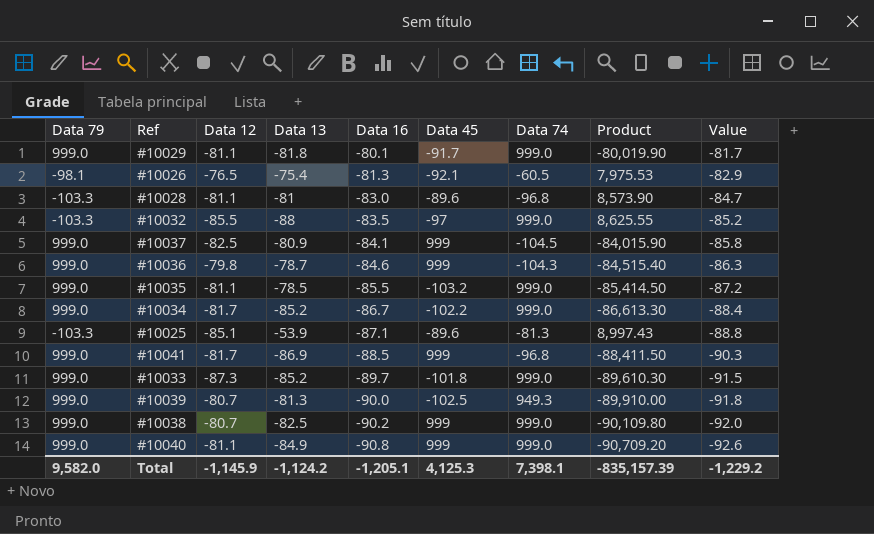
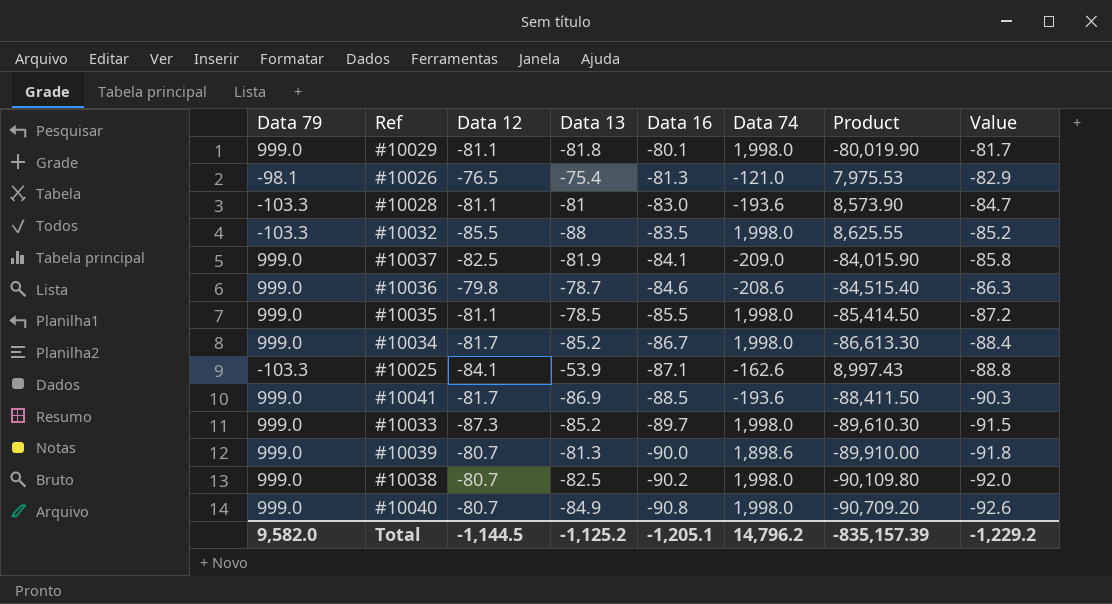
column Data 45 | position: 6 -> none
#10029 | Data 74: 999.0 -> 1,998.0
#10026 | Data 74: -60.5 -> -121.0
#10028 | Data 74: -96.8 -> -193.6
#10032 | Data 74: 999.0 -> 1,998.0
#10037 | Data 13: -80.9 -> -81.9
#10037 | Data 74: -104.5 -> -209.0
#10036 | Data 74: -104.3 -> -208.6
#10035 | Data 74: 999.0 -> 1,998.0
#10034 | Data 74: 999.0 -> 1,998.0
#10025 | Data 12: -85.1 -> -84.1
#10025 | Data 74: -81.3 -> -162.6
#10041 | Data 74: -96.8 -> -193.6
#10033 | Data 74: 999.0 -> 1,998.0
#10039 | Data 74: 949.3 -> 1,898.6
#10038 | Data 74: 999.0 -> 1,998.0
#10040 | Data 12: -81.1 -> -80.7
#10040 | Data 74: 999.0 -> 1,998.0
Total | Data 12: -1,145.9 -> -1,144.5
Total | Data 13: -1,124.2 -> -1,125.2
Total | Data 74: 7,398.1 -> 14,796.2

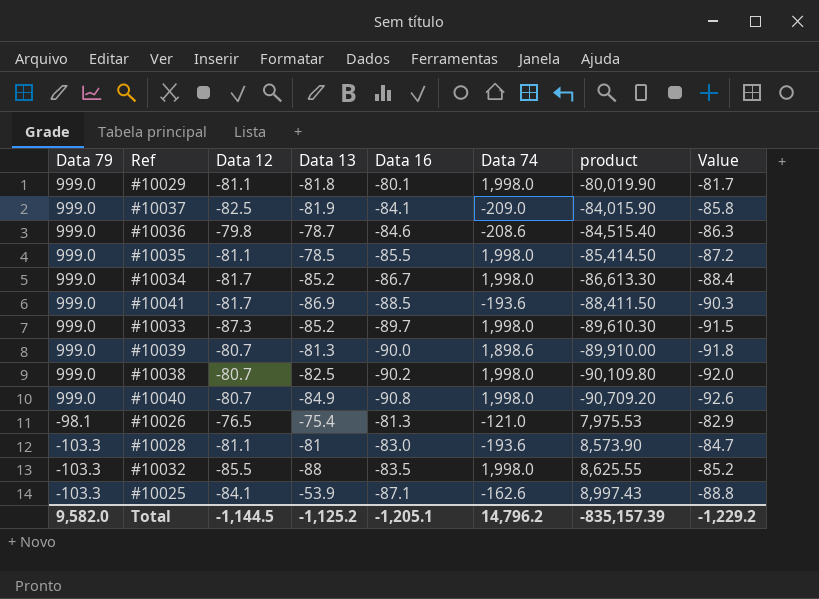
row order: Data 16 descending -> Data 79 descending
column name: Product -> product

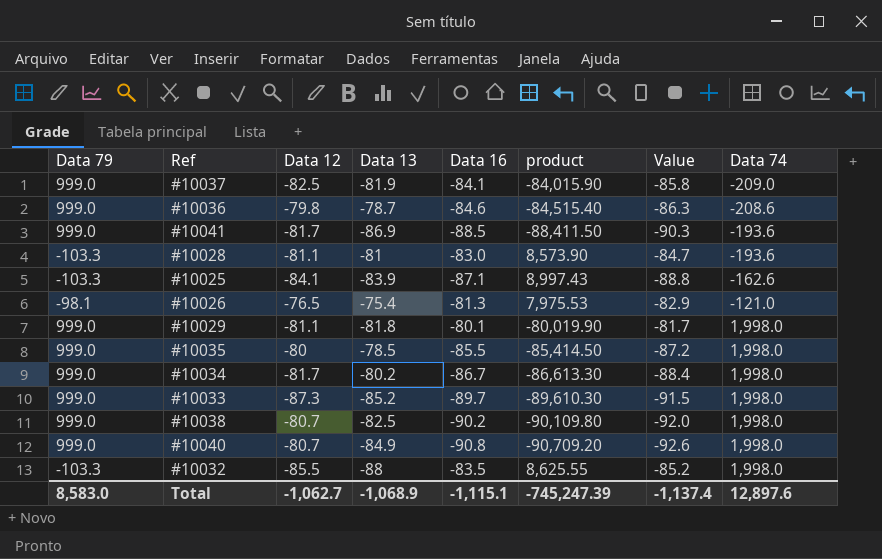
row order: Data 79 descending -> Data 74 ascending
column Data 74 | position: 6 -> 8
row #10039: 999.0 | -80.7 | -81.3 | -90.0 | 1,898.6 | -89,910.00 | -91.8 -> none
#10025 | Data 13: -53.9 -> -83.9
#10035 | Data 12: -81.1 -> -80
#10034 | Data 13: -85.2 -> -80.2
Total | Data 79: 9,582.0 -> 8,583.0
Total | Data 12: -1,144.5 -> -1,062.7
Total | Data 13: -1,125.2 -> -1,068.9
Total | Data 16: -1,205.1 -> -1,115.1
Total | product: -835,157.39 -> -745,247.39
Total | Value: -1,229.2 -> -1,137.4
Total | Data 74: 14,796.2 -> 12,897.6

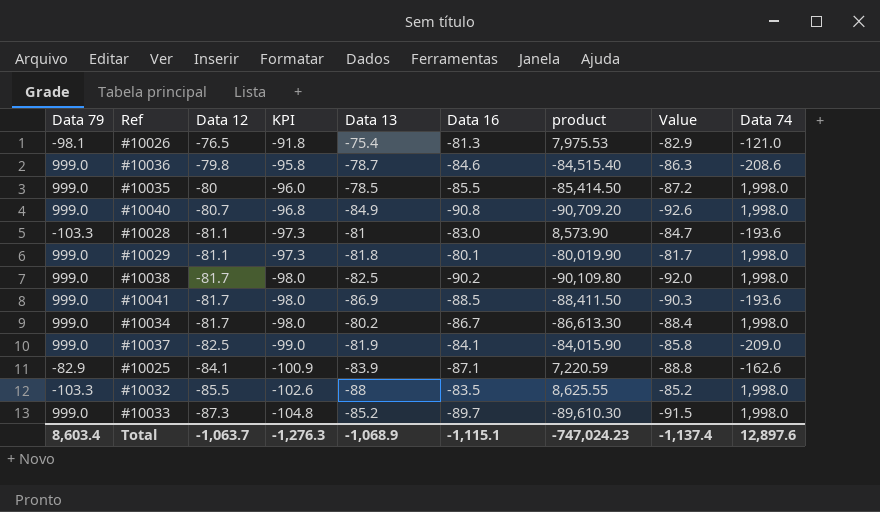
row order: Data 74 ascending -> Data 12 descending
column KPI | formula: none -> [Data 12] * 1.2
#10038 | Data 12: -80.7 -> -81.7
#10025 | Data 79: -103.3 -> -82.9
#10025 | product: 8,997.43 -> 7,220.59
Total | Data 79: 8,583.0 -> 8,603.4
Total | Data 12: -1,062.7 -> -1,063.7
Total | product: -745,247.39 -> -747,024.23

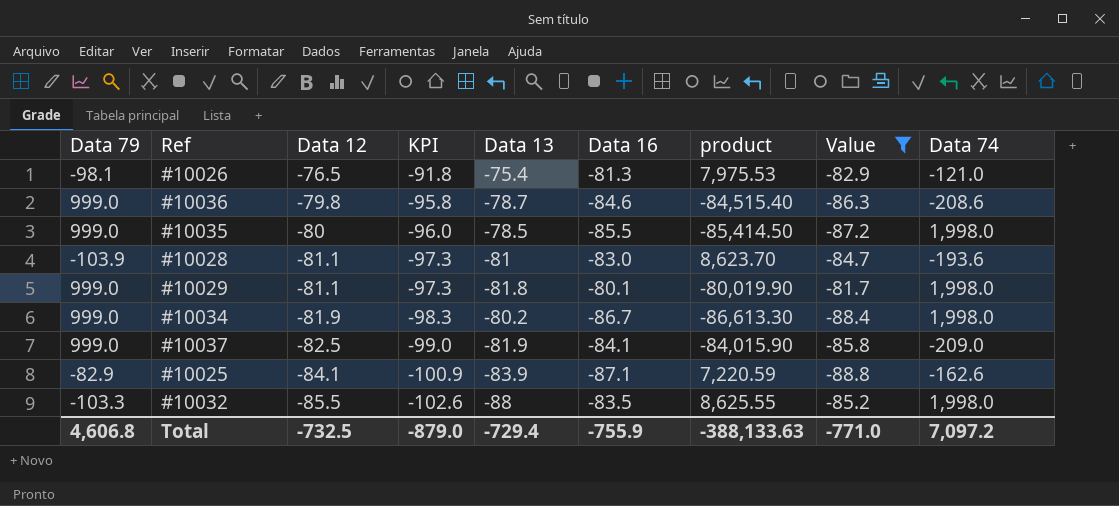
filter: none -> Value >= -88.8
#10028 | Data 79: -103.3 -> -103.9
#10028 | product: 8,573.90 -> 8,623.70
#10034 | Data 12: -81.7 -> -81.9
#10034 | KPI: -98.0 -> -98.3
Total | Data 79: 8,603.4 -> 4,606.8
Total | Data 12: -1,063.7 -> -732.5
Total | KPI: -1,276.3 -> -879.0
Total | Data 13: -1,068.9 -> -729.4
Total | Data 16: -1,115.1 -> -755.9
Total | product: -747,024.23 -> -388,133.63
Total | Value: -1,137.4 -> -771.0
Total | Data 74: 12,897.6 -> 7,097.2

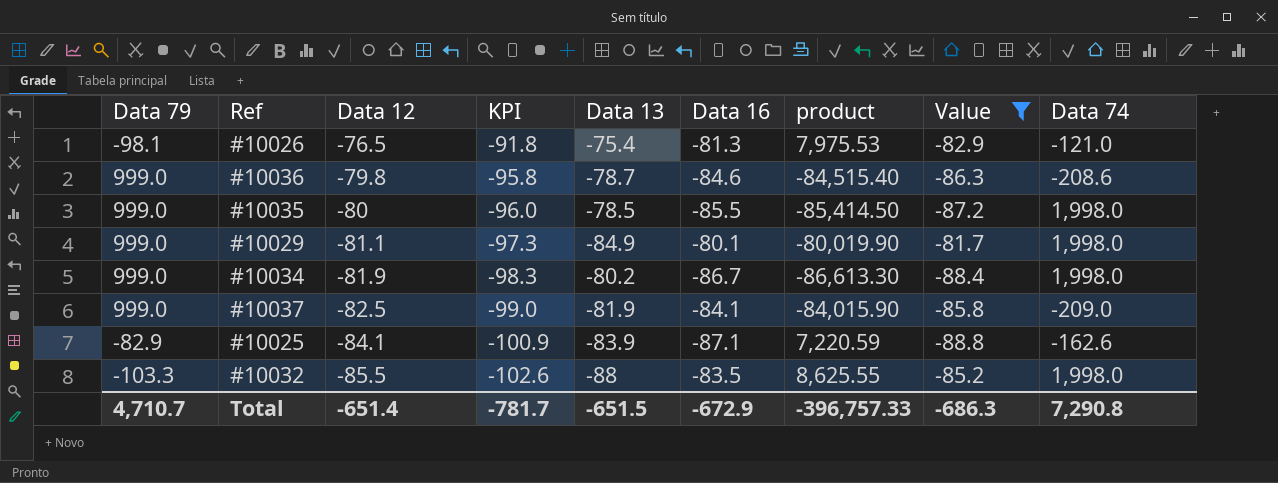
row #10028: -103.9 | -81.1 | -97.3 | -81 | -83.0 | 8,623.70 | -84.7 | -193.6 -> none
#10029 | Data 13: -81.8 -> -84.9
Total | Data 79: 4,606.8 -> 4,710.7
Total | Data 12: -732.5 -> -651.4
Total | KPI: -879.0 -> -781.7
Total | Data 13: -729.4 -> -651.5
Total | Data 16: -755.9 -> -672.9
Total | product: -388,133.63 -> -396,757.33
Total | Value: -771.0 -> -686.3
Total | Data 74: 7,097.2 -> 7,290.8

